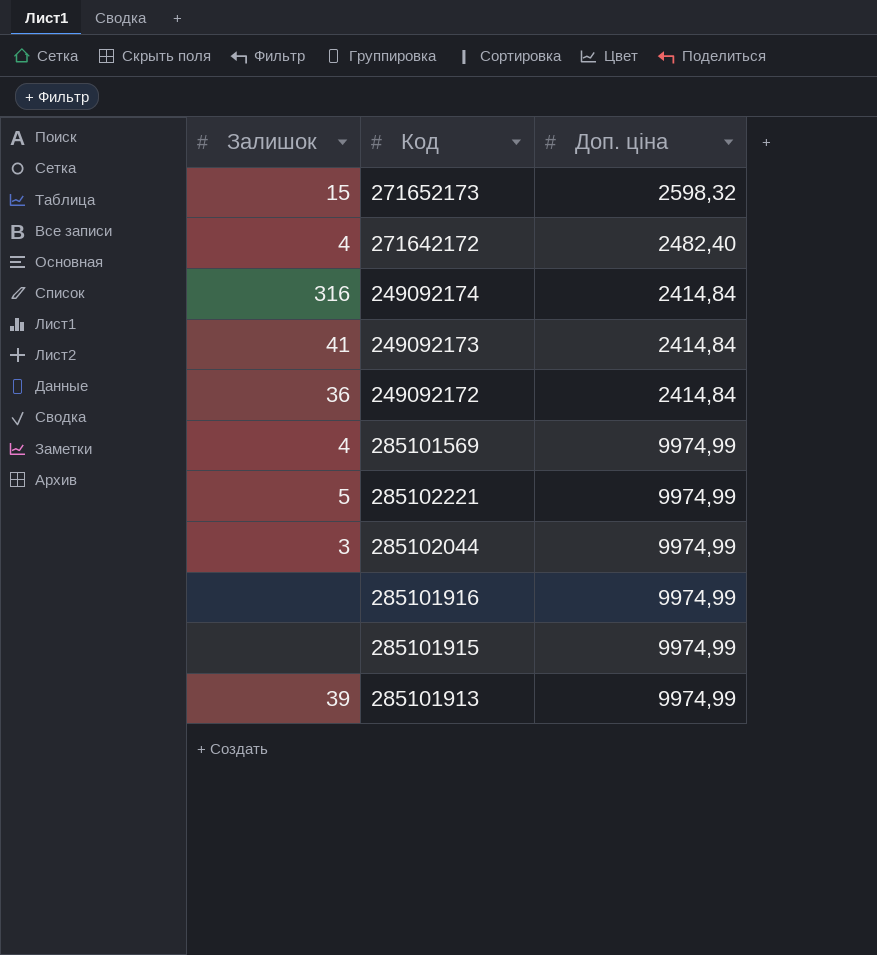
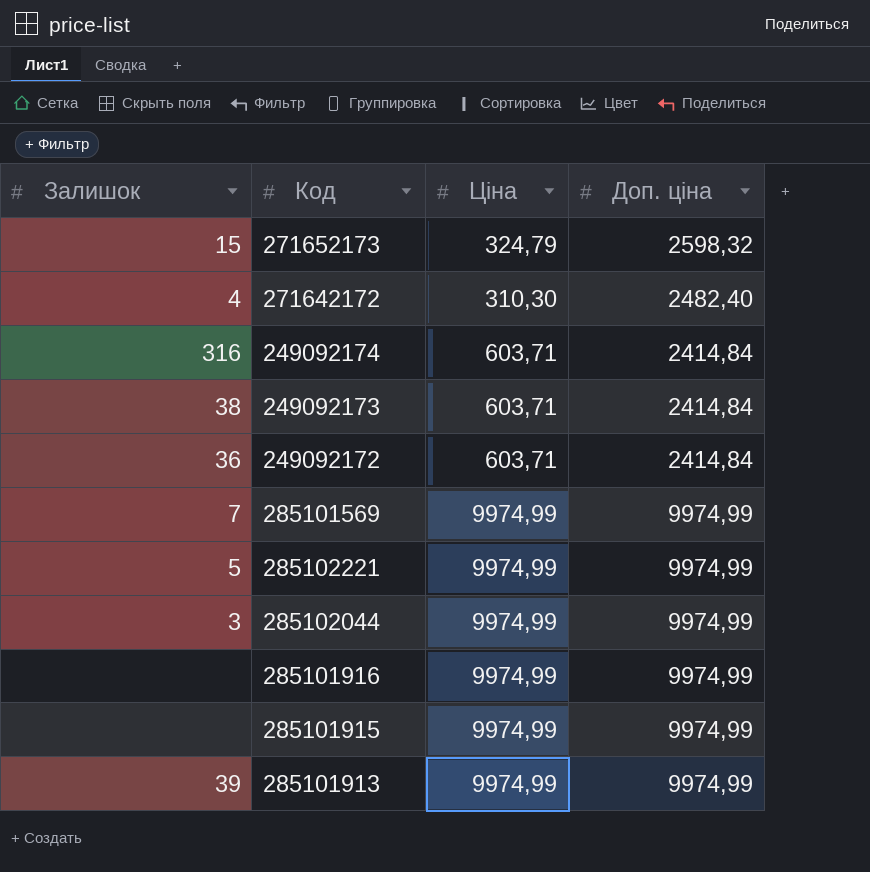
column Ціна | position: none -> 3
249092173 | Залишок: 41 -> 38
285101569 | Залишок: 4 -> 7

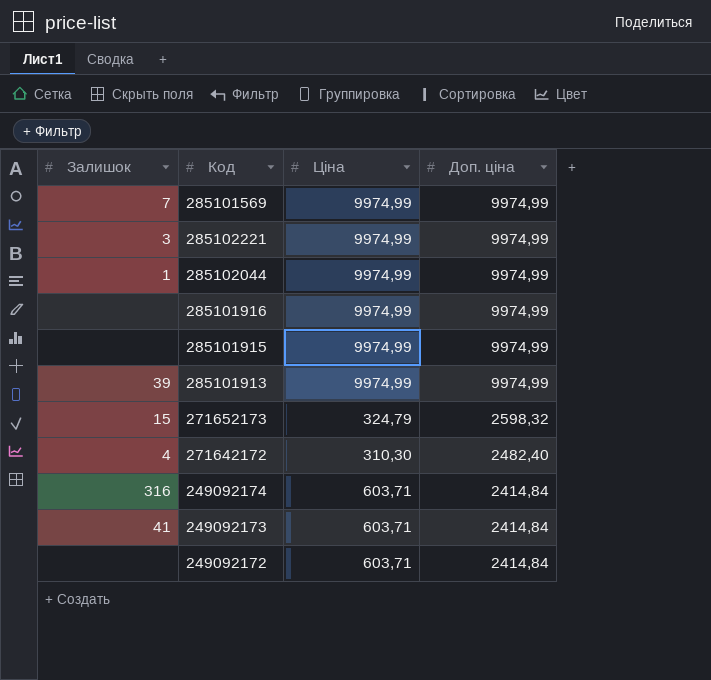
row order: none -> Доп. ціна descending
285102221 | Залишок: 5 -> 3
285102044 | Залишок: 3 -> 1
249092173 | Залишок: 38 -> 41
249092172 | Залишок: 36 -> none

